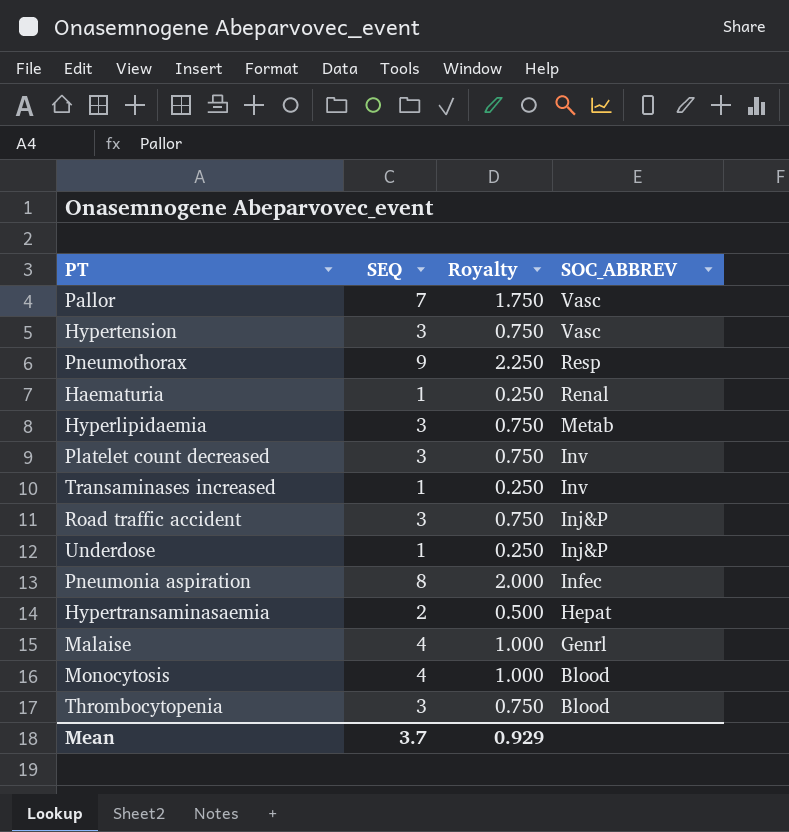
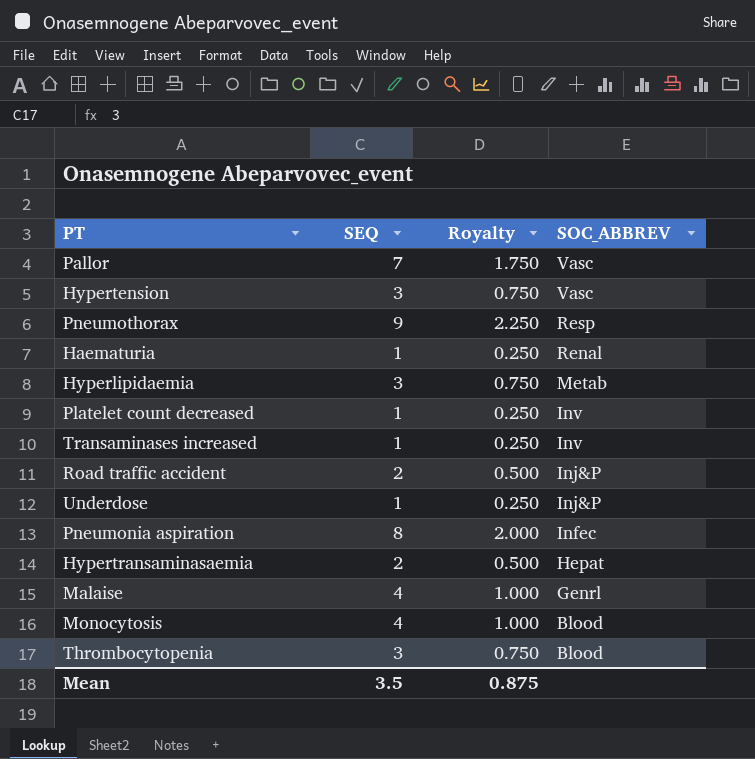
Platelet count decreased | SEQ: 3 -> 1
Platelet count decreased | Royalty: 0.750 -> 0.250
Road traffic accident | SEQ: 3 -> 2
Road traffic accident | Royalty: 0.750 -> 0.500
Mean | SEQ: 3.7 -> 3.5
Mean | Royalty: 0.929 -> 0.875

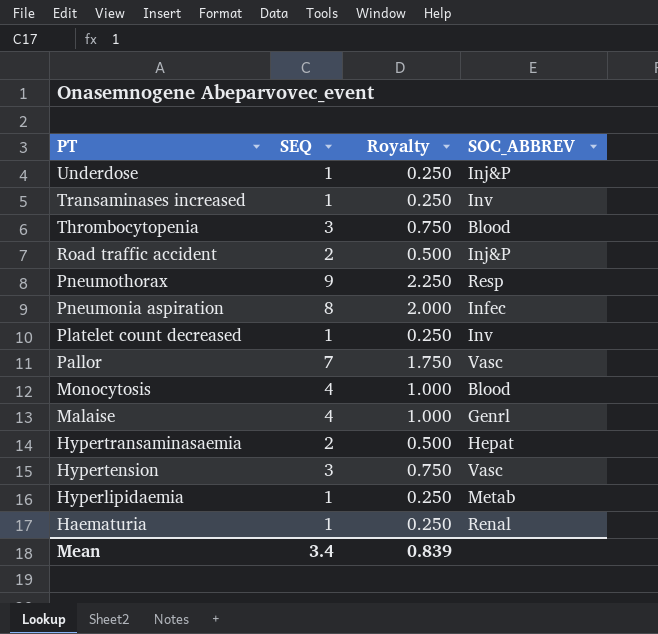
row order: SOC_ABBREV descending -> PT descending
Hyperlipidaemia | SEQ: 3 -> 1
Hyperlipidaemia | Royalty: 0.750 -> 0.250
Mean | SEQ: 3.5 -> 3.4
Mean | Royalty: 0.875 -> 0.839

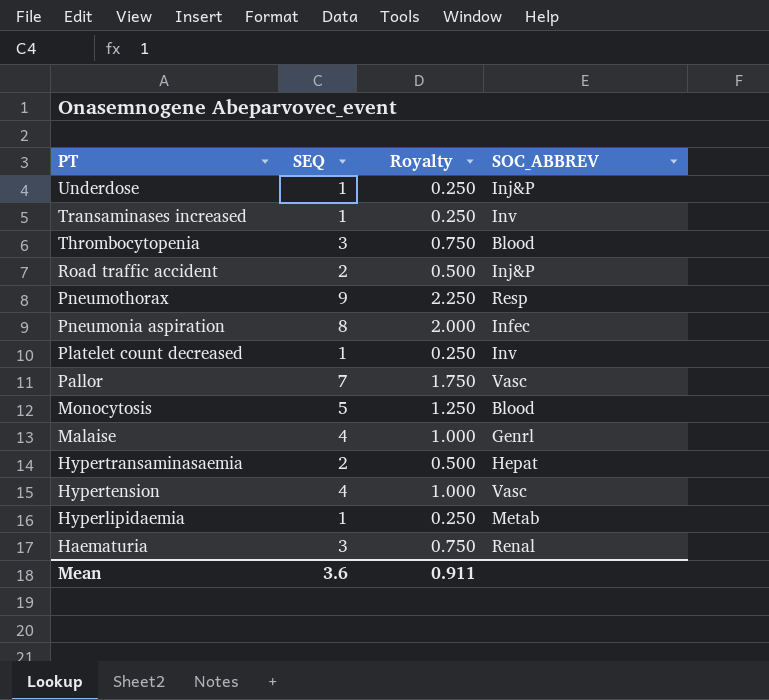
Monocytosis | SEQ: 4 -> 5
Monocytosis | Royalty: 1.000 -> 1.250
Hypertension | SEQ: 3 -> 4
Hypertension | Royalty: 0.750 -> 1.000
Haematuria | SEQ: 1 -> 3
Haematuria | Royalty: 0.250 -> 0.750
Mean | SEQ: 3.4 -> 3.6
Mean | Royalty: 0.839 -> 0.911

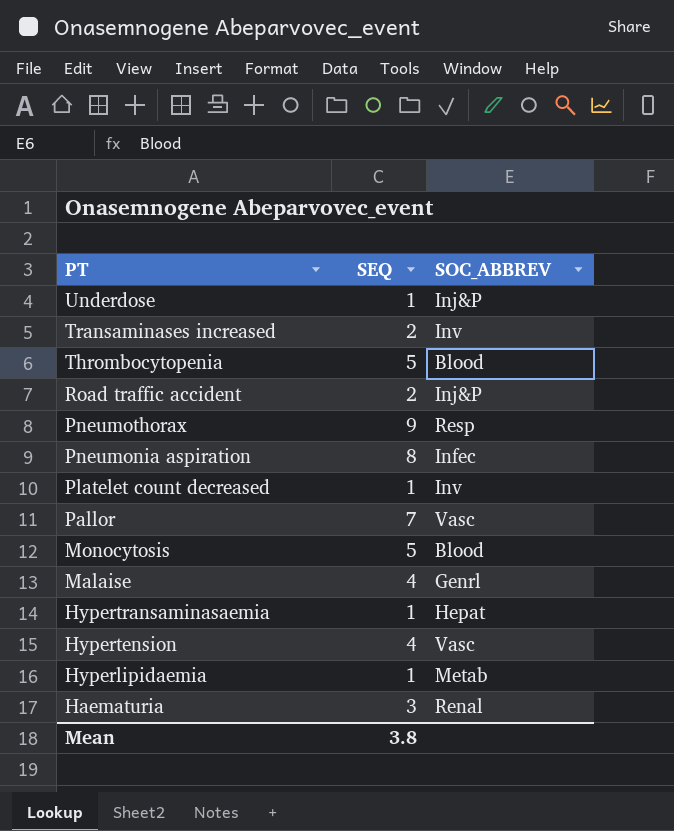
column Royalty | formula: [SEQ] * 0.25 -> none
Transaminases increased | SEQ: 1 -> 2
Thrombocytopenia | SEQ: 3 -> 5
Hypertransaminasaemia | SEQ: 2 -> 1
Mean | SEQ: 3.6 -> 3.8

